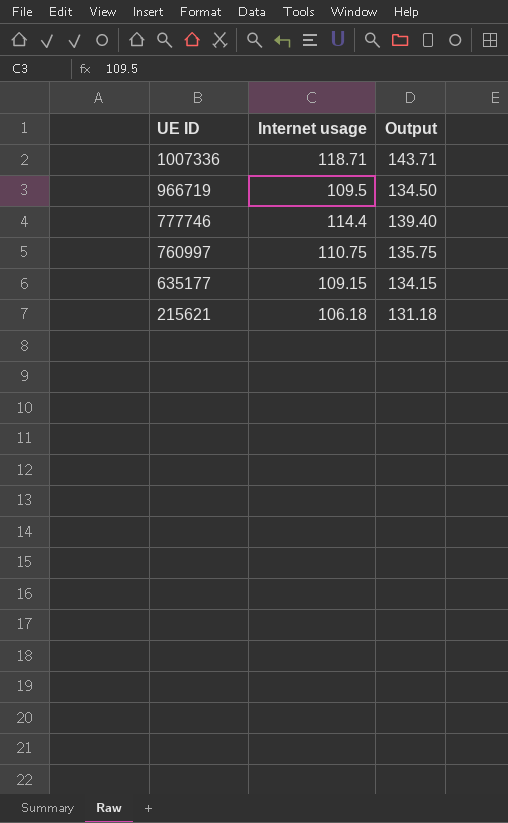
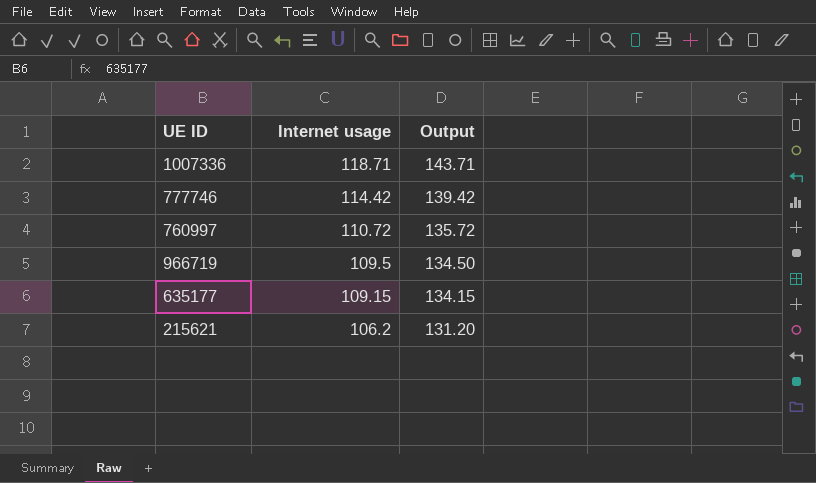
row order: UE ID descending -> Internet usage descending
777746 | Internet usage: 114.4 -> 114.42
777746 | Output: 139.40 -> 139.42
760997 | Internet usage: 110.75 -> 110.72
760997 | Output: 135.75 -> 135.72
215621 | Internet usage: 106.18 -> 106.2
215621 | Output: 131.18 -> 131.20

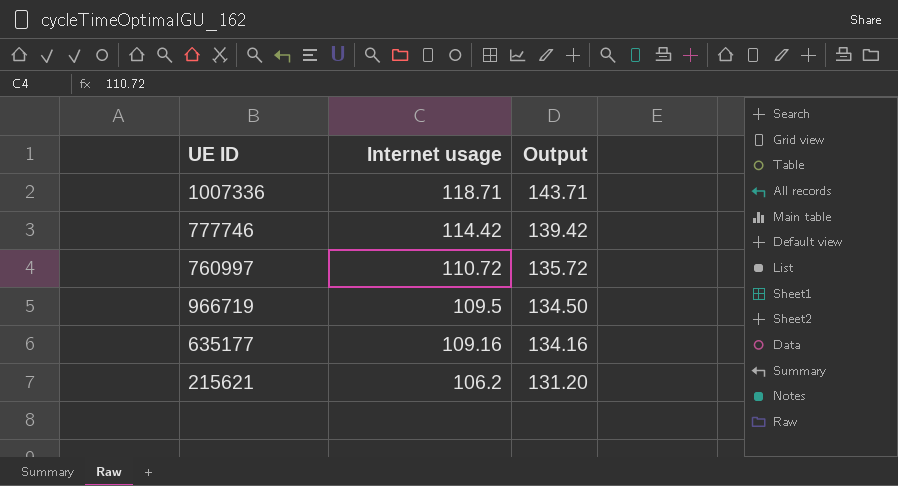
635177 | Internet usage: 109.15 -> 109.16
635177 | Output: 134.15 -> 134.16

